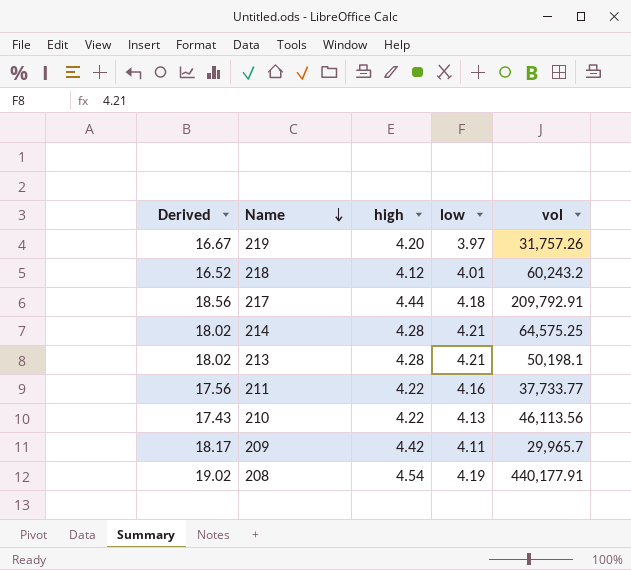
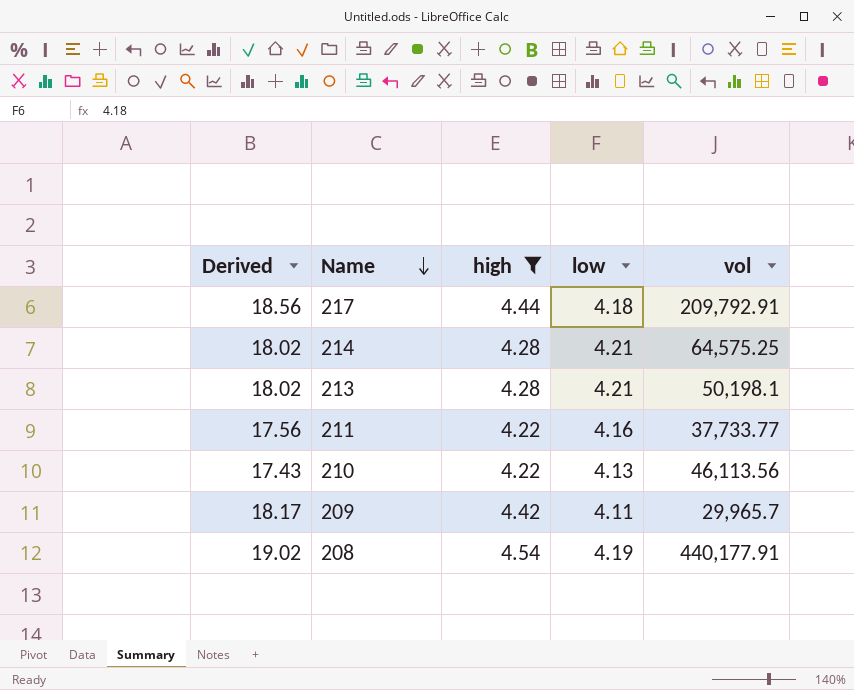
filter: none -> high >= 4.22

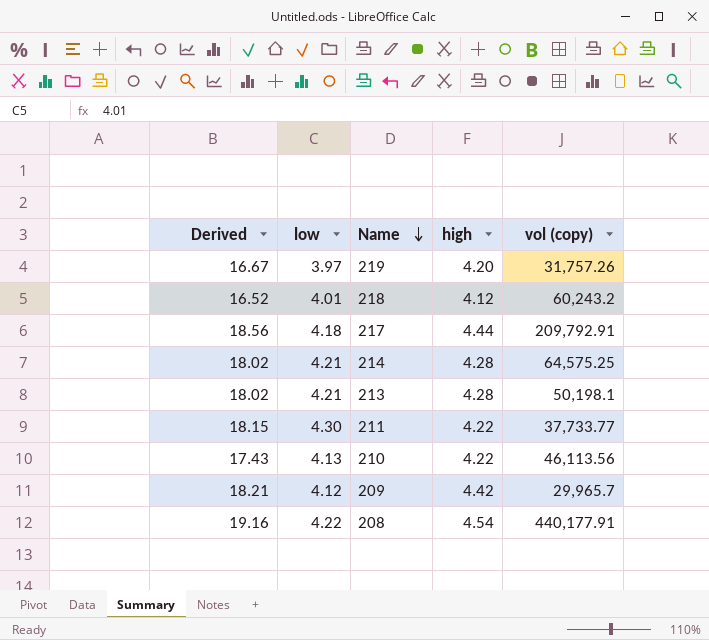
filter: high >= 4.22 -> none
column low | position: 4 -> 2
column name: vol -> vol (copy)
211 | Derived: 17.56 -> 18.15
211 | low: 4.16 -> 4.30
209 | Derived: 18.17 -> 18.21
209 | low: 4.11 -> 4.12
208 | Derived: 19.02 -> 19.16
208 | low: 4.19 -> 4.22

